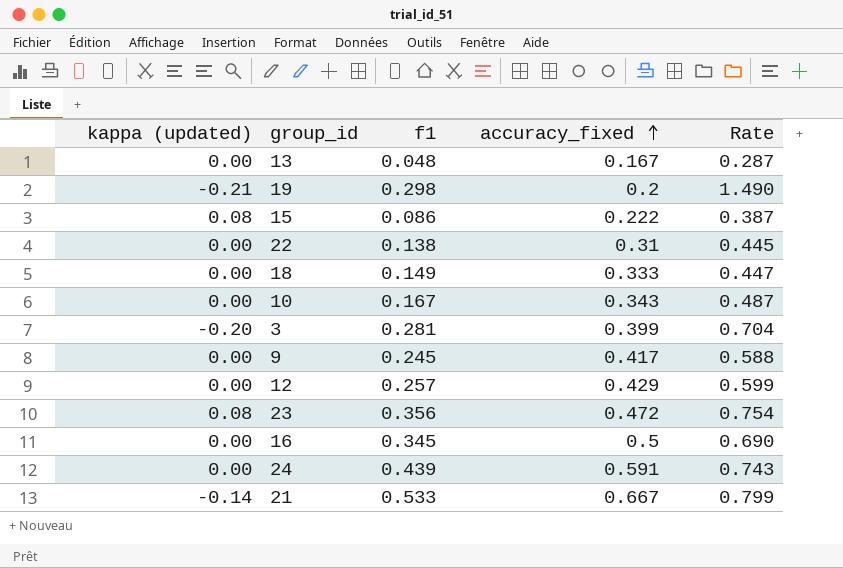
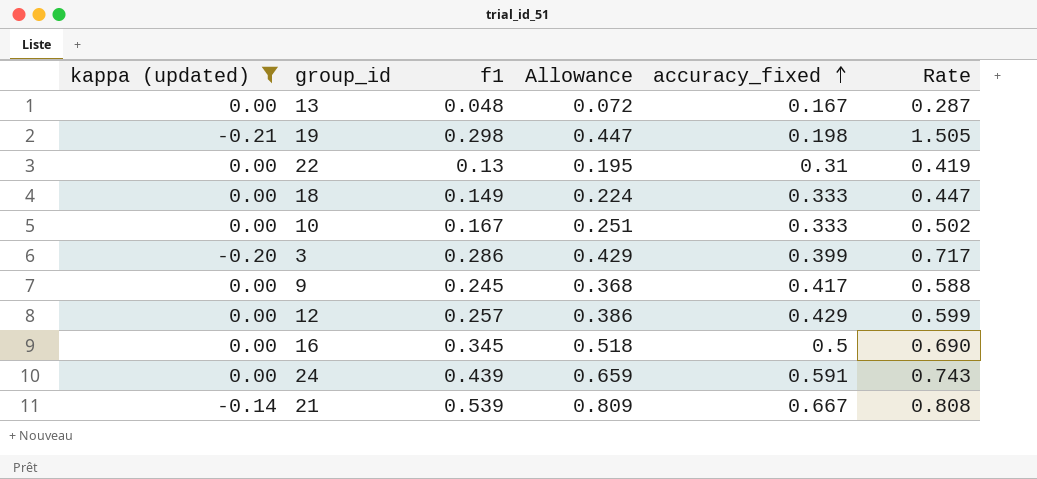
filter: none -> kappa (updated) != 0.08
column Allowance | formula: none -> [f1] * 1.5
19 | accuracy_fixed: 0.2 -> 0.198
19 | Rate: 1.490 -> 1.505
22 | f1: 0.138 -> 0.13
22 | Rate: 0.445 -> 0.419
10 | accuracy_fixed: 0.343 -> 0.333
10 | Rate: 0.487 -> 0.502
3 | f1: 0.281 -> 0.286
3 | Rate: 0.704 -> 0.717
21 | f1: 0.533 -> 0.539
21 | Rate: 0.799 -> 0.808

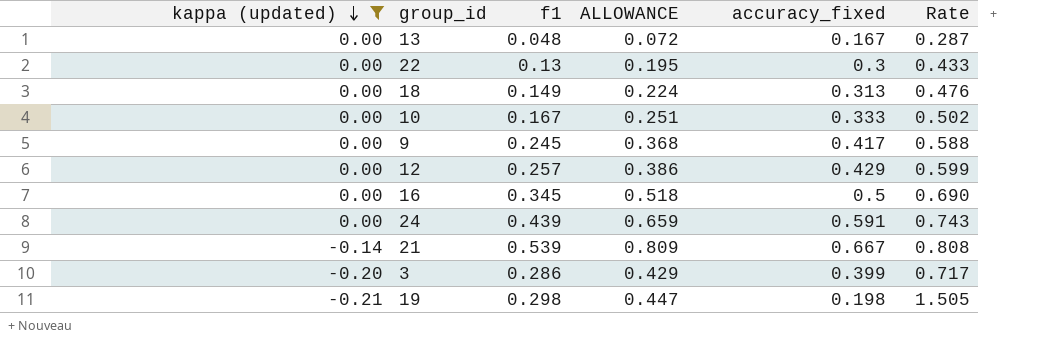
row order: accuracy_fixed ascending -> kappa (updated) descending
column name: Allowance -> ALLOWANCE
22 | accuracy_fixed: 0.31 -> 0.3
22 | Rate: 0.419 -> 0.433
18 | accuracy_fixed: 0.333 -> 0.313
18 | Rate: 0.447 -> 0.476

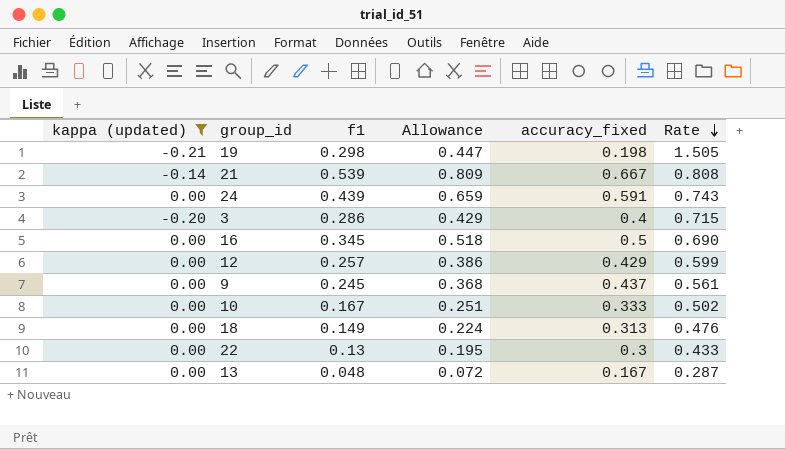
row order: kappa (updated) descending -> Rate descending
column name: ALLOWANCE -> Allowance
3 | accuracy_fixed: 0.399 -> 0.4
3 | Rate: 0.717 -> 0.715
9 | accuracy_fixed: 0.417 -> 0.437
9 | Rate: 0.588 -> 0.561

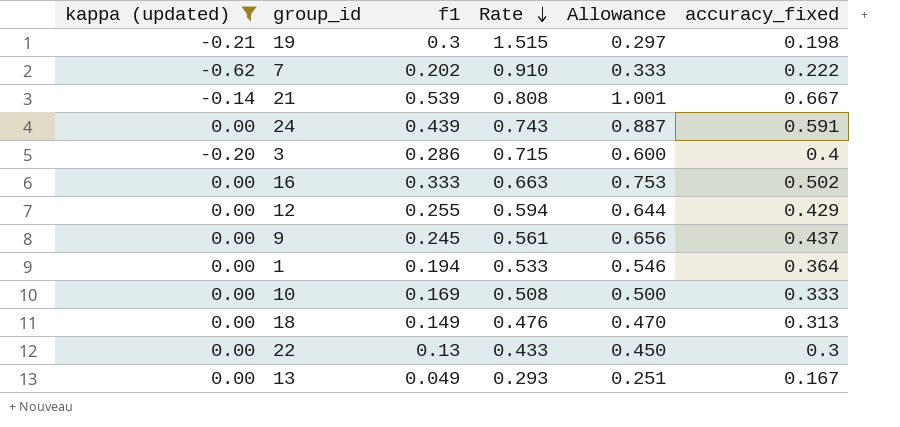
column Rate | position: 6 -> 4
column Allowance | formula: [f1] * 1.5 -> [accuracy_fixed] * 1.5
19 | f1: 0.298 -> 0.3
19 | Rate: 1.505 -> 1.515
row 7: none -> -0.62 | 0.202 | 0.910 | 0.333 | 0.222
16 | f1: 0.345 -> 0.333
16 | Rate: 0.690 -> 0.663
16 | accuracy_fixed: 0.5 -> 0.502
12 | f1: 0.257 -> 0.255
12 | Rate: 0.599 -> 0.594
row 1: none -> 0.00 | 0.194 | 0.533 | 0.546 | 0.364
10 | f1: 0.167 -> 0.169
10 | Rate: 0.502 -> 0.508
13 | f1: 0.048 -> 0.049
13 | Rate: 0.287 -> 0.293

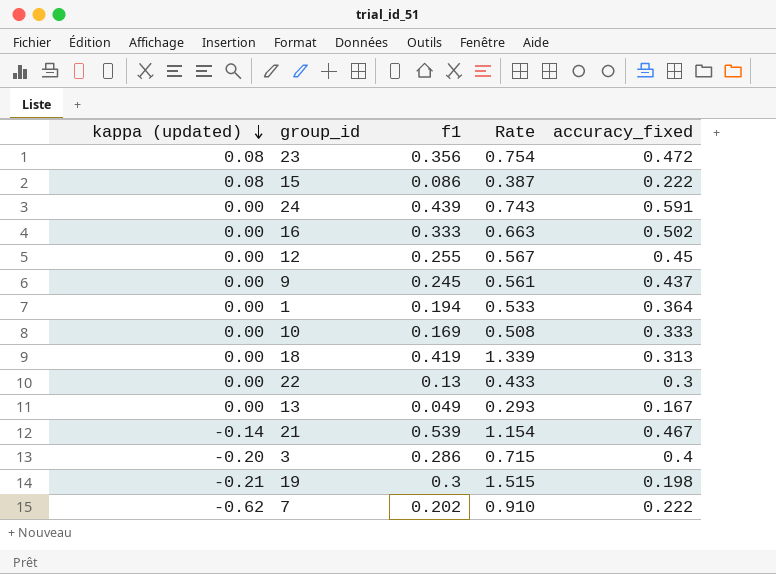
filter: kappa (updated) != 0.08 -> none
row order: Rate descending -> kappa (updated) descending
column Allowance | formula: [accuracy_fixed] * 1.5 -> none
12 | Rate: 0.594 -> 0.567
12 | accuracy_fixed: 0.429 -> 0.45
18 | f1: 0.149 -> 0.419
18 | Rate: 0.476 -> 1.339
21 | Rate: 0.808 -> 1.154
21 | accuracy_fixed: 0.667 -> 0.467

